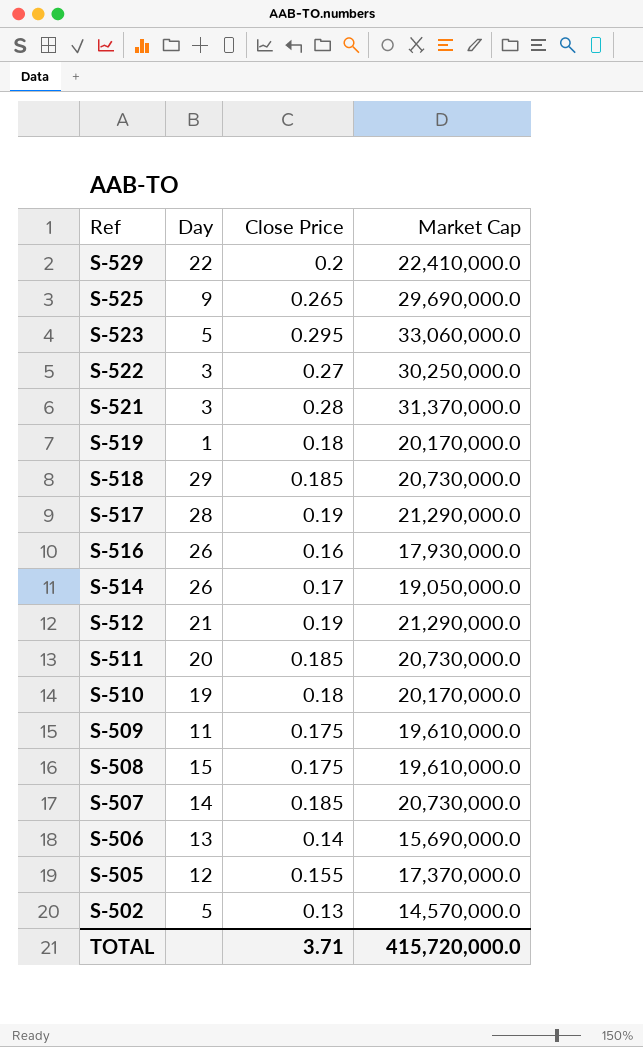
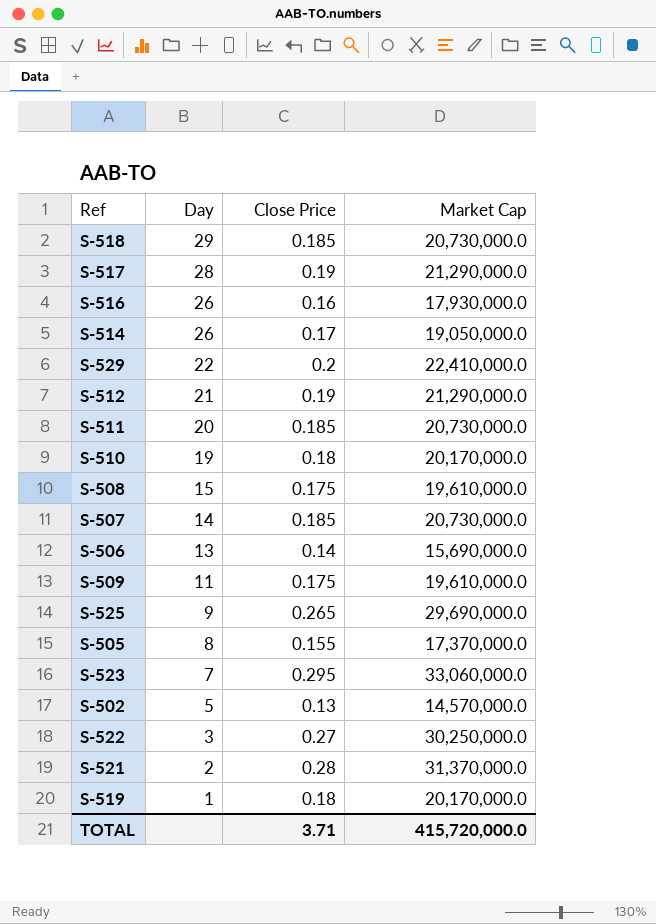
row order: Ref descending -> Day descending
S-505 | Day: 12 -> 8
S-523 | Day: 5 -> 7
S-521 | Day: 3 -> 2

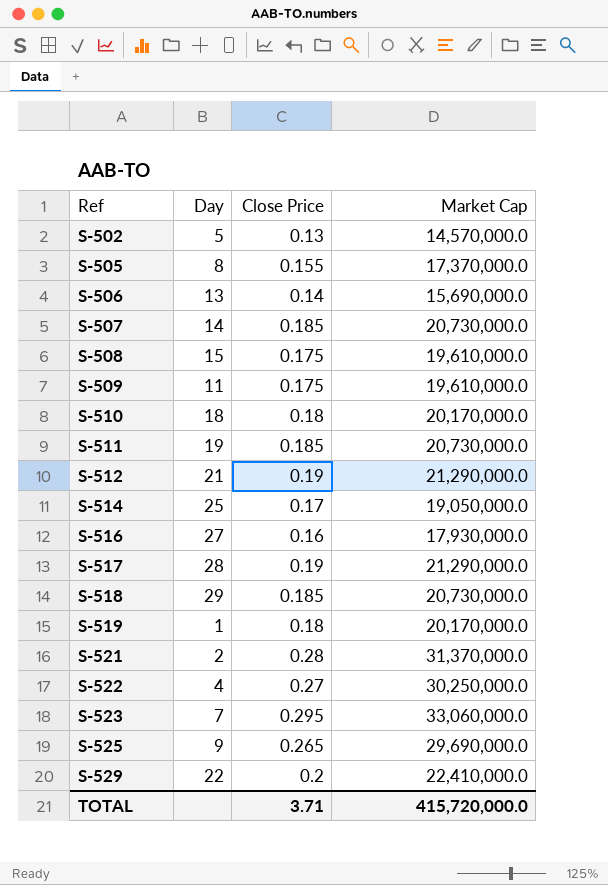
row order: Day descending -> Ref ascending
S-510 | Day: 19 -> 18
S-511 | Day: 20 -> 19
S-514 | Day: 26 -> 25
S-516 | Day: 26 -> 27
S-522 | Day: 3 -> 4

